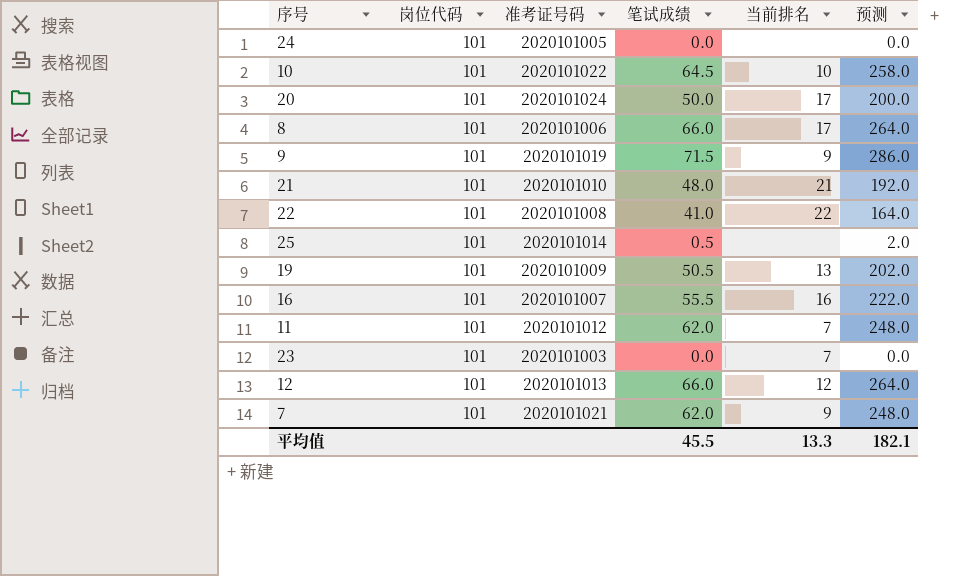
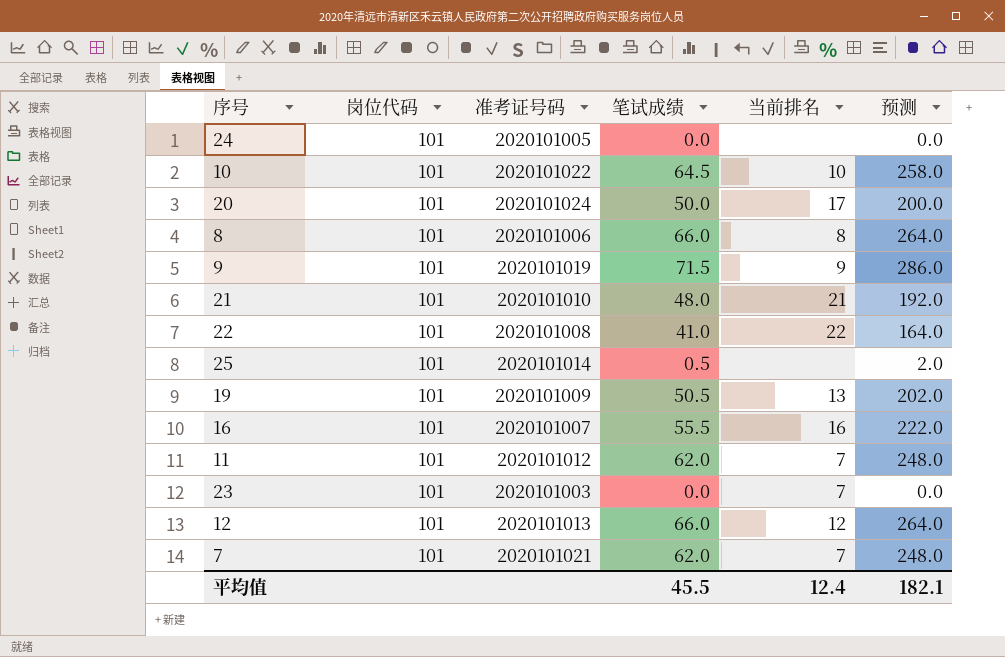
8 | 当前排名: 17 -> 8
7 | 当前排名: 9 -> 7
平均值 | 当前排名: 13.3 -> 12.4

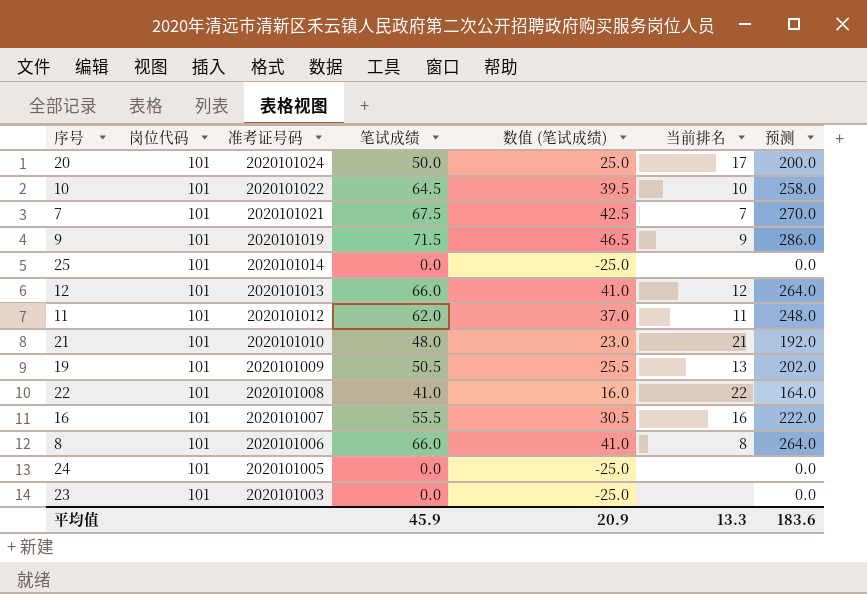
row order: none -> 准考证号码 descending
column 数值 (笔试成绩) | formula: none -> [笔试成绩] - 25
7 | 笔试成绩: 62.0 -> 67.5
7 | 预测: 248.0 -> 270.0
25 | 笔试成绩: 0.5 -> 0.0
25 | 预测: 2.0 -> 0.0
11 | 当前排名: 7 -> 11
23 | 当前排名: 7 -> none
平均值 | 笔试成绩: 45.5 -> 45.9
平均值 | 当前排名: 12.4 -> 13.3
平均值 | 预测: 182.1 -> 183.6

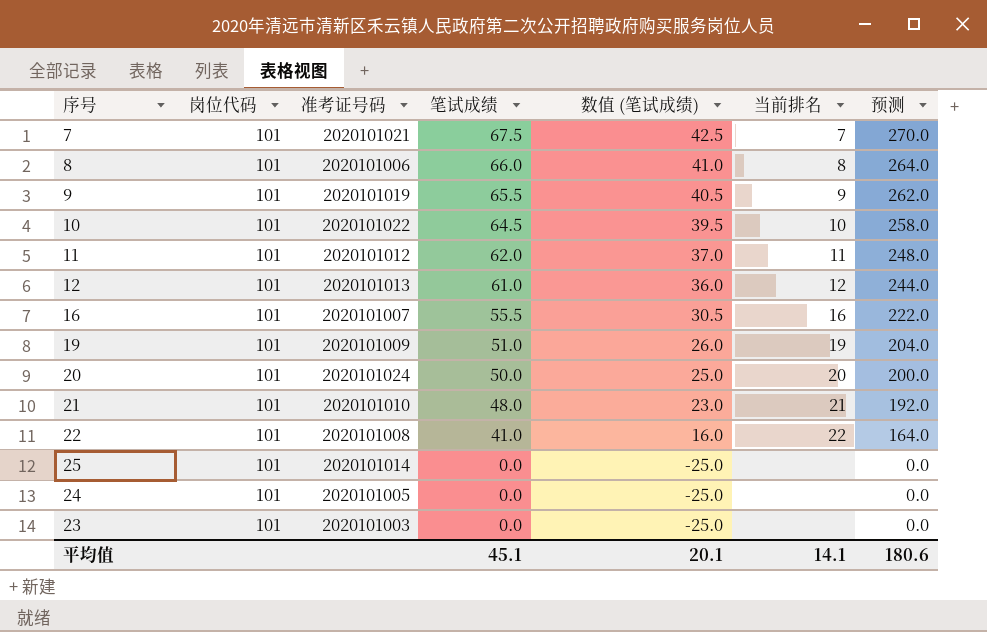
row order: 准考证号码 descending -> 笔试成绩 descending
9 | 笔试成绩: 71.5 -> 65.5
9 | 数值 (笔试成绩): 46.5 -> 40.5
9 | 预测: 286.0 -> 262.0
12 | 笔试成绩: 66.0 -> 61.0
12 | 数值 (笔试成绩): 41.0 -> 36.0
12 | 预测: 264.0 -> 244.0
19 | 笔试成绩: 50.5 -> 51.0
19 | 数值 (笔试成绩): 25.5 -> 26.0
19 | 当前排名: 13 -> 19
19 | 预测: 202.0 -> 204.0
20 | 当前排名: 17 -> 20
平均值 | 笔试成绩: 45.9 -> 45.1
平均值 | 数值 (笔试成绩): 20.9 -> 20.1
平均值 | 当前排名: 13.3 -> 14.1
平均值 | 预测: 183.6 -> 180.6

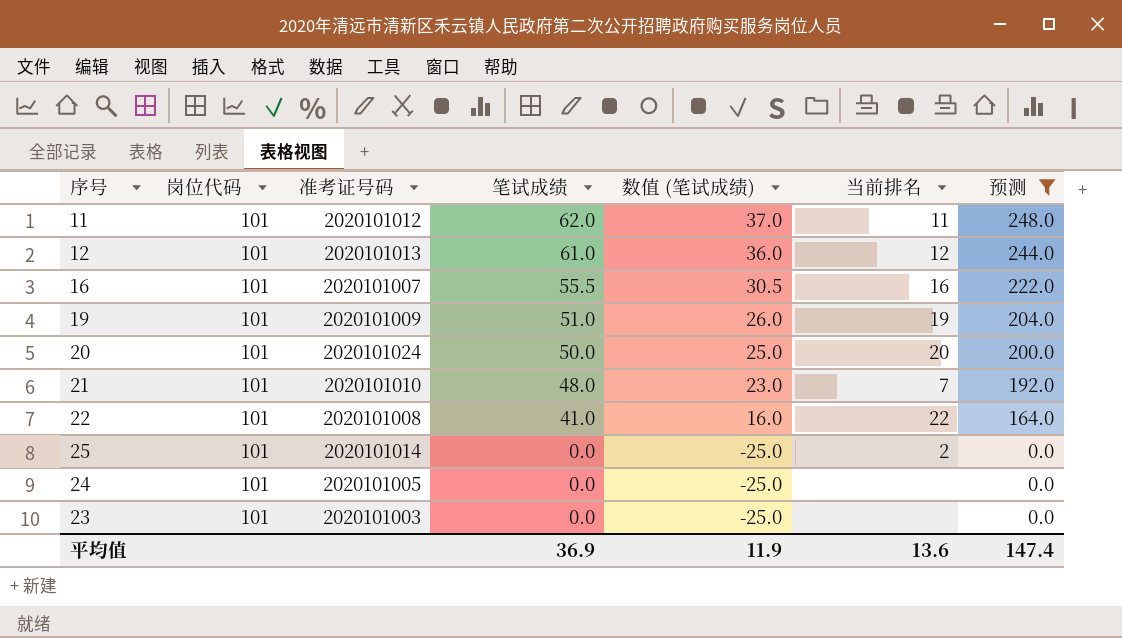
filter: none -> 预测 <= 248.0
21 | 当前排名: 21 -> 7
25 | 当前排名: none -> 2
平均值 | 笔试成绩: 45.1 -> 36.9
平均值 | 数值 (笔试成绩): 20.1 -> 11.9
平均值 | 当前排名: 14.1 -> 13.6
平均值 | 预测: 180.6 -> 147.4

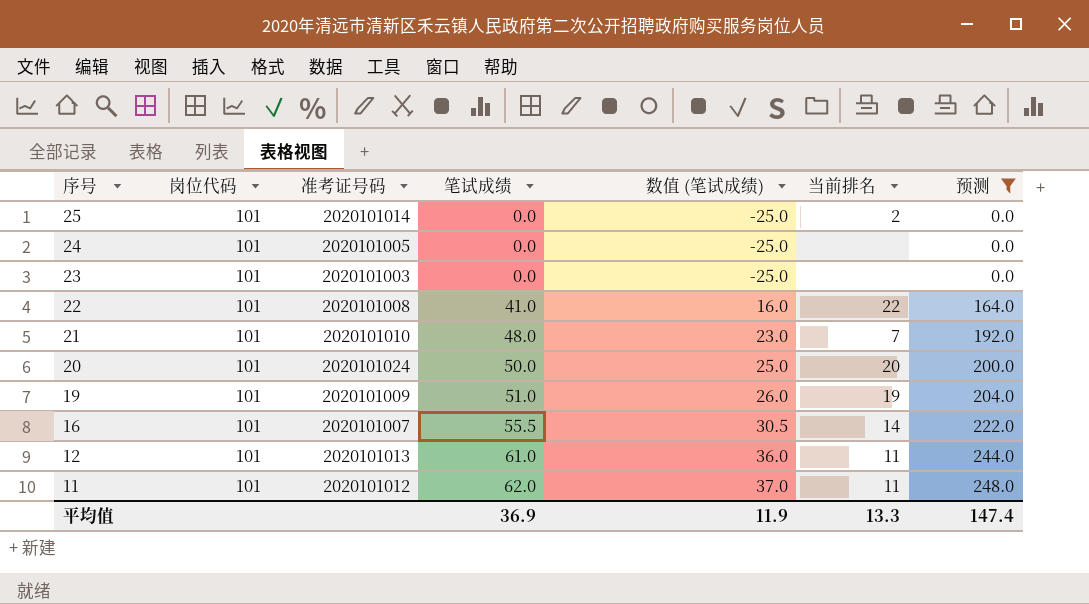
row order: 笔试成绩 descending -> 序号 descending
16 | 当前排名: 16 -> 14
12 | 当前排名: 12 -> 11
平均值 | 当前排名: 13.6 -> 13.3

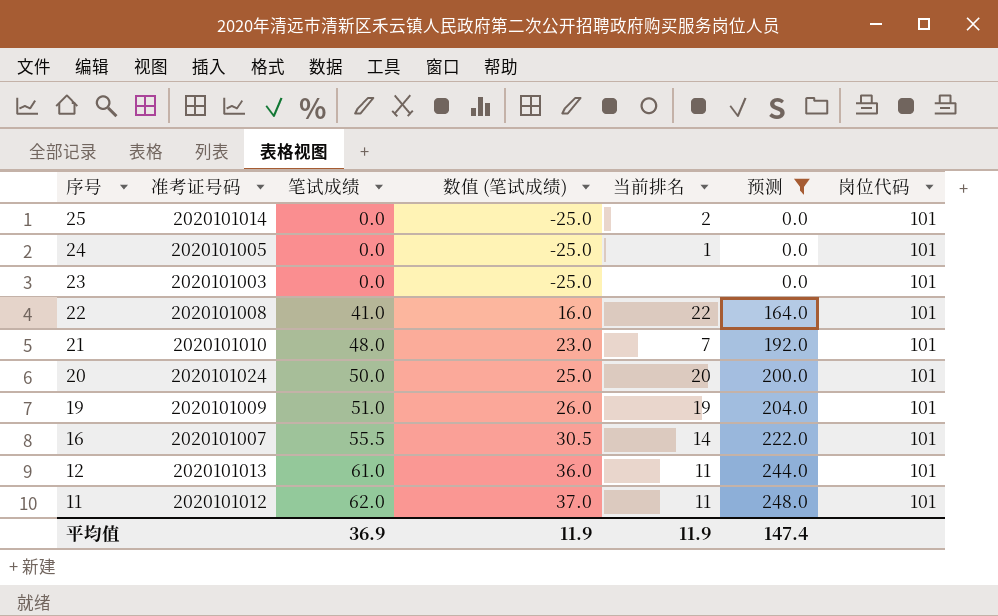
column 岗位代码 | position: 2 -> 7
24 | 当前排名: none -> 1
平均值 | 当前排名: 13.3 -> 11.9

